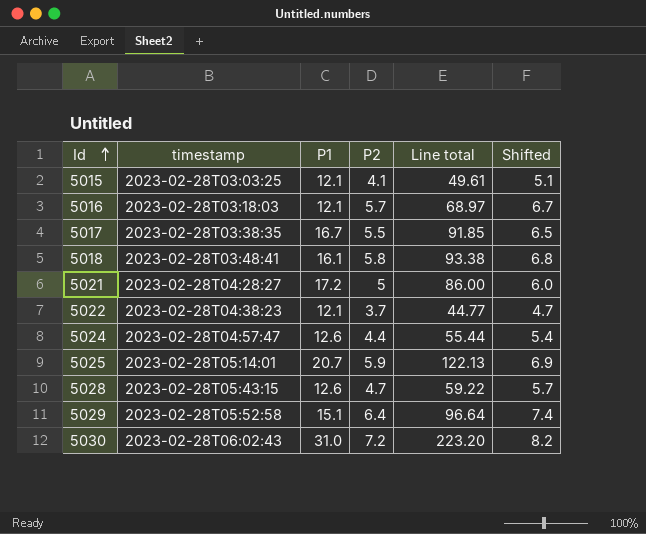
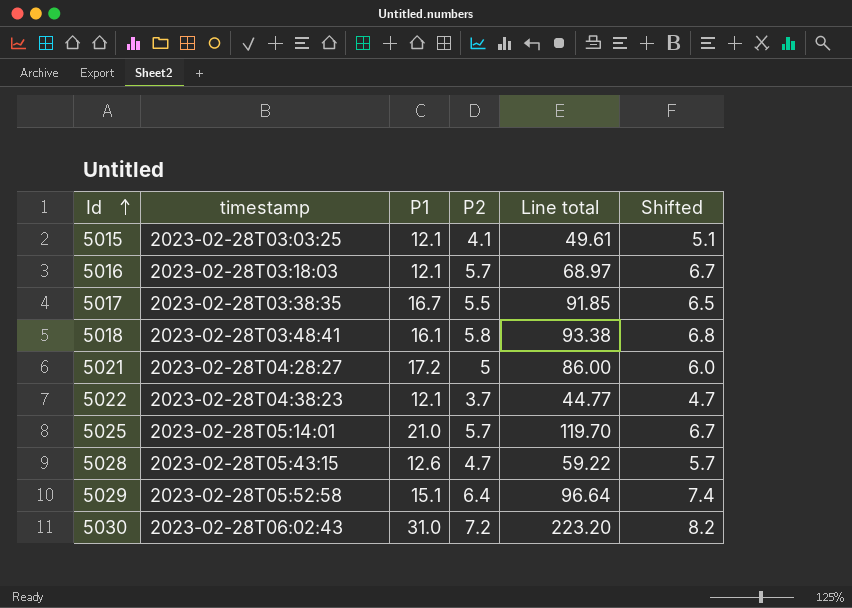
row 5024: 2023-02-28T04:57:47 | 12.6 | 4.4 | 55.44 | 5.4 -> none
5025 | P1: 20.7 -> 21.0
5025 | P2: 5.9 -> 5.7
5025 | Line total: 122.13 -> 119.70
5025 | Shifted: 6.9 -> 6.7

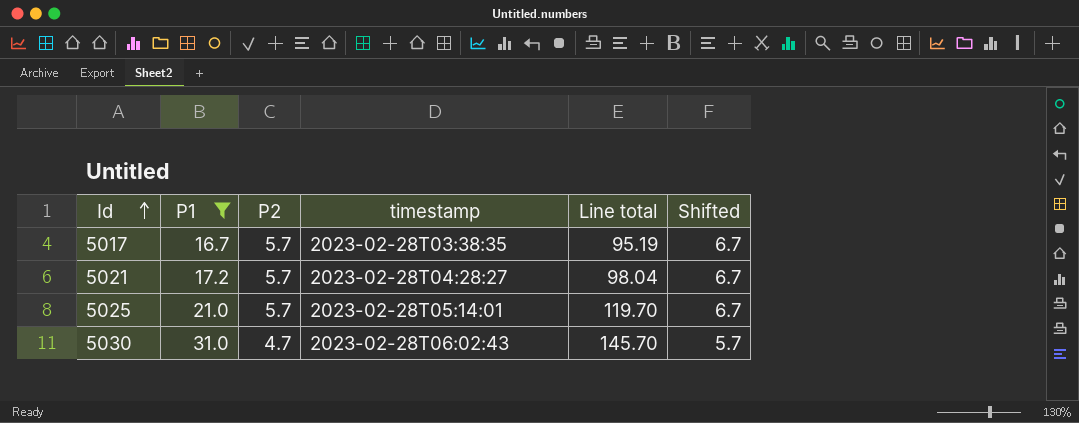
filter: none -> P1 >= 16.7
column timestamp | position: 2 -> 4
5017 | P2: 5.5 -> 5.7
5017 | Line total: 91.85 -> 95.19
5017 | Shifted: 6.5 -> 6.7
5021 | P2: 5 -> 5.7
5021 | Line total: 86.00 -> 98.04
5021 | Shifted: 6.0 -> 6.7
5030 | P2: 7.2 -> 4.7
5030 | Line total: 223.20 -> 145.70
5030 | Shifted: 8.2 -> 5.7

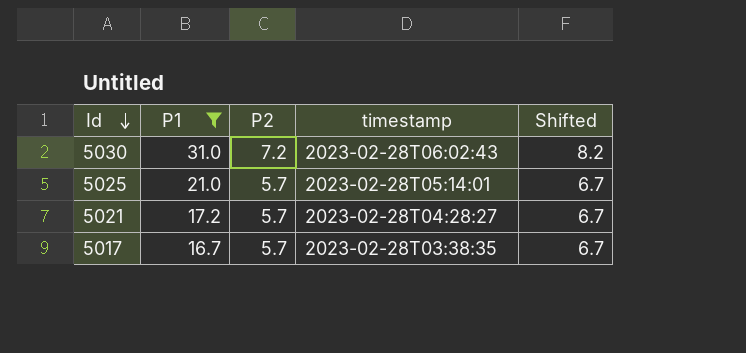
row order: Id ascending -> Id descending
column Line total | formula: [P1] * [P2] -> none
5030 | P2: 4.7 -> 7.2
5030 | Shifted: 5.7 -> 8.2

